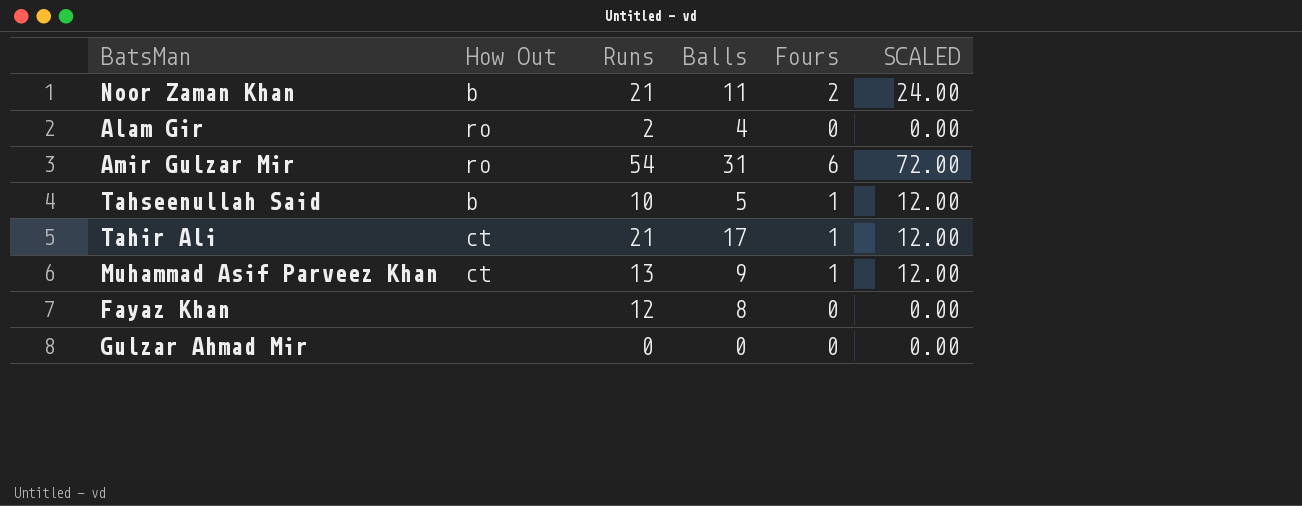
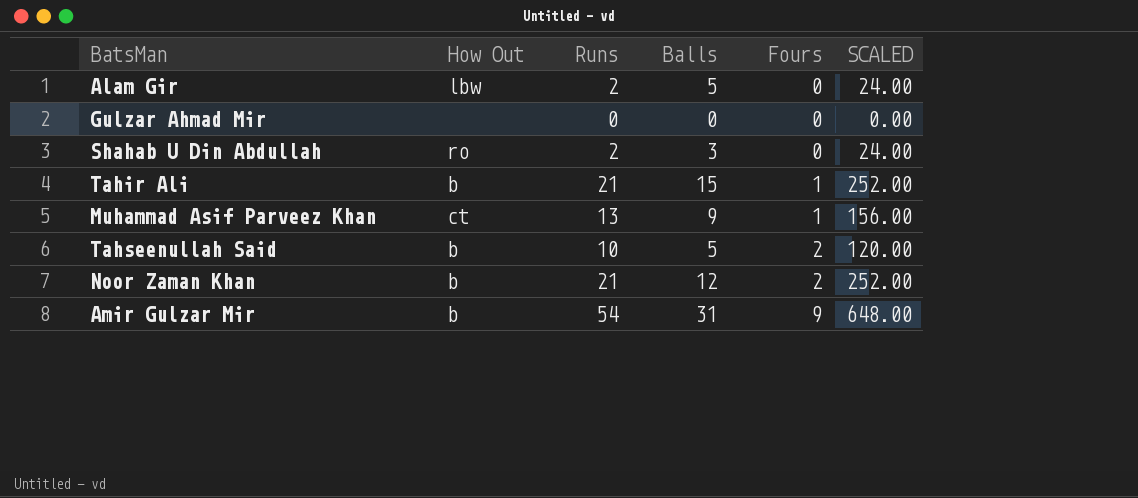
row order: none -> Fours ascending
column SCALED | formula: [Fours] * 12 -> [Runs] * 12
row Fayaz Khan: none | 12 | 8 | 0 | 0.00 -> none
Alam Gir | How Out: ro -> lbw
Alam Gir | Balls: 4 -> 5
row Shahab U Din Abdullah: none -> ro | 2 | 3 | 0 | 24.00
Tahir Ali | How Out: ct -> b
Tahir Ali | Balls: 17 -> 15
Tahseenullah Said | Fours: 1 -> 2
Noor Zaman Khan | Balls: 11 -> 12
Amir Gulzar Mir | How Out: ro -> b
Amir Gulzar Mir | Fours: 6 -> 9

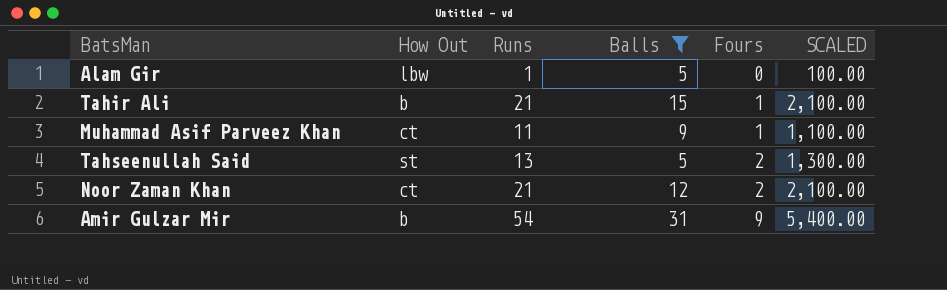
filter: none -> Balls >= 5
column SCALED | formula: [Runs] * 12 -> [Runs] * 100
Alam Gir | Runs: 2 -> 1
Muhammad Asif Parveez Khan | Runs: 13 -> 11
Tahseenullah Said | How Out: b -> st
Tahseenullah Said | Runs: 10 -> 13
Noor Zaman Khan | How Out: b -> ct

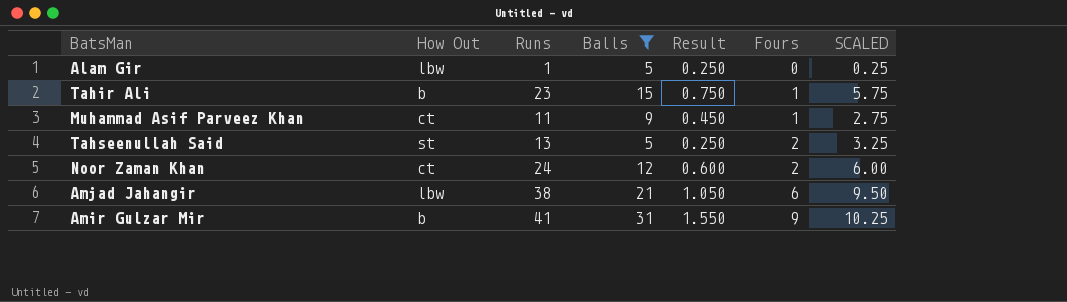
column Result | formula: none -> [Balls] * 0.05
column SCALED | formula: [Runs] * 100 -> [Runs] * 0.25
Tahir Ali | Runs: 21 -> 23
Noor Zaman Khan | Runs: 21 -> 24
row Amjad Jahangir: none -> lbw | 38 | 21 | 1.050 | 6 | 9.50
Amir Gulzar Mir | Runs: 54 -> 41

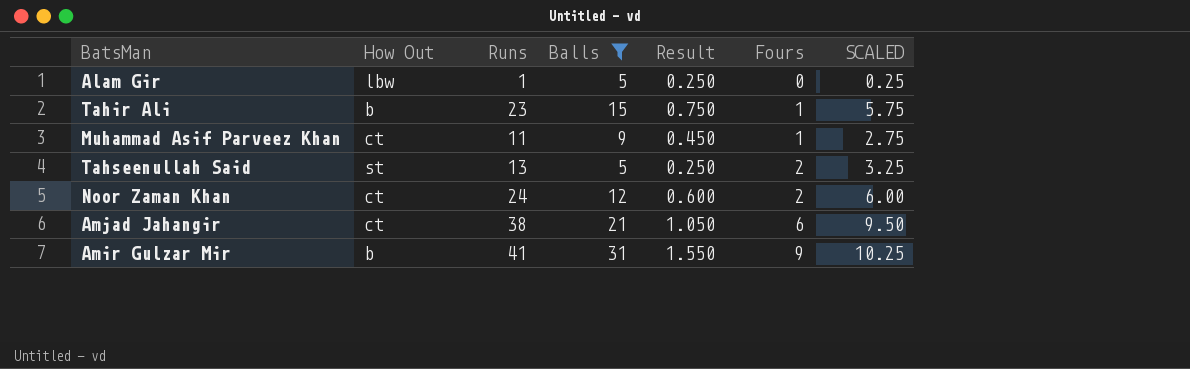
Amjad Jahangir | How Out: lbw -> ct

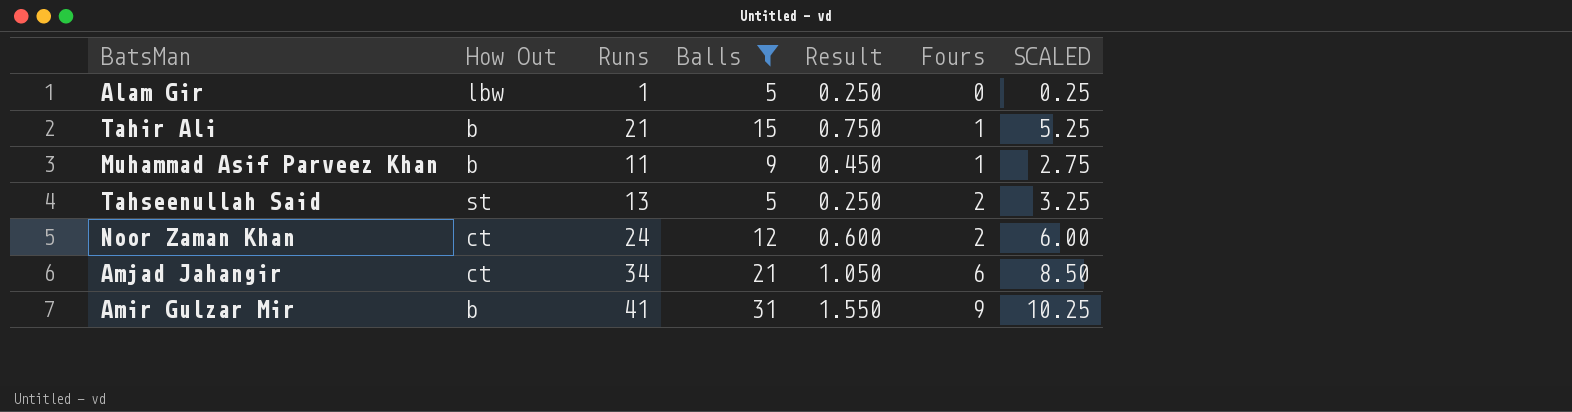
Tahir Ali | Runs: 23 -> 21
Tahir Ali | SCALED: 5.75 -> 5.25
Muhammad Asif Parveez Khan | How Out: ct -> b
Amjad Jahangir | Runs: 38 -> 34
Amjad Jahangir | SCALED: 9.50 -> 8.50

